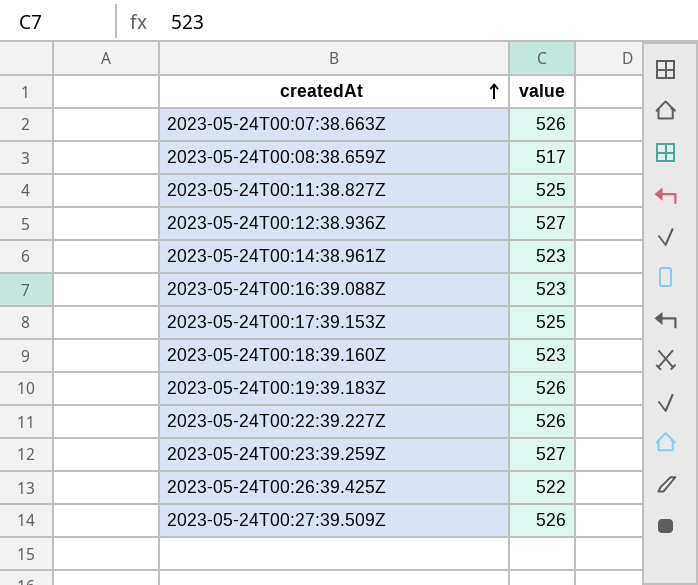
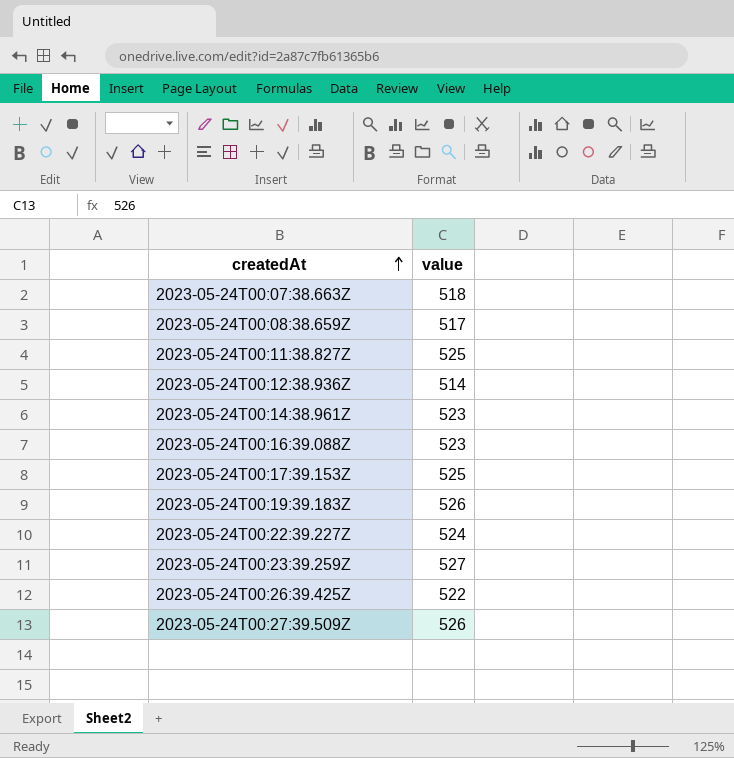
row 2023-05-24T00:18:39.160Z: 523 -> none
2023-05-24T00:07:38.663Z | value: 526 -> 518
2023-05-24T00:12:38.936Z | value: 527 -> 514
2023-05-24T00:22:39.227Z | value: 526 -> 524

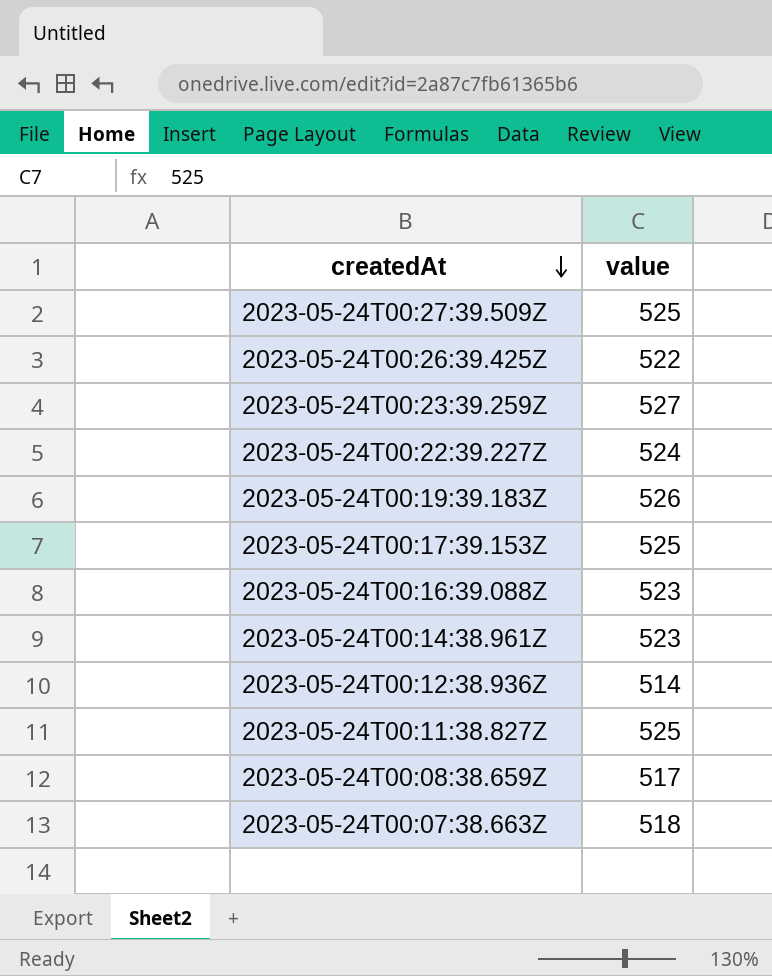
row order: createdAt ascending -> createdAt descending
2023-05-24T00:27:39.509Z | value: 526 -> 525

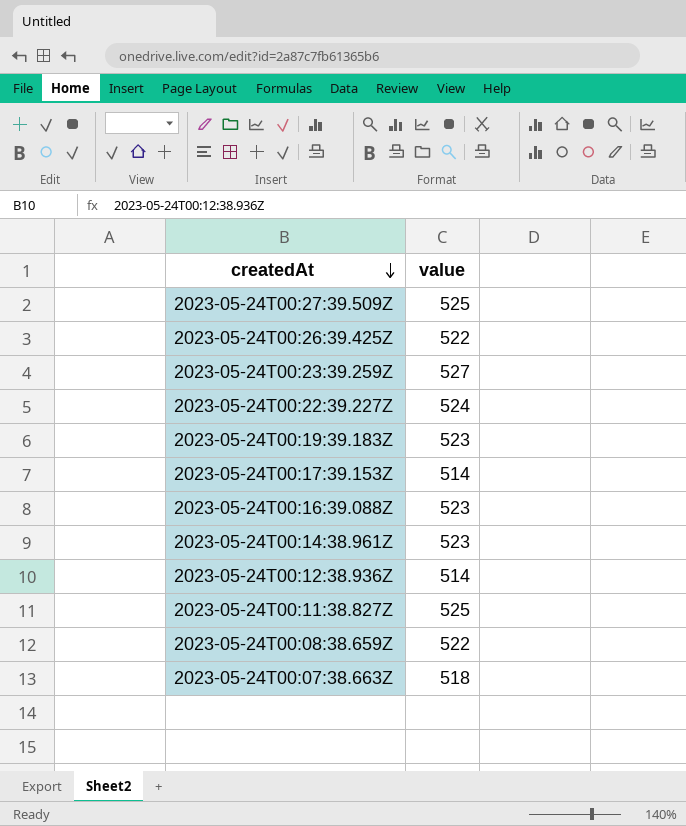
2023-05-24T00:19:39.183Z | value: 526 -> 523
2023-05-24T00:17:39.153Z | value: 525 -> 514
2023-05-24T00:08:38.659Z | value: 517 -> 522

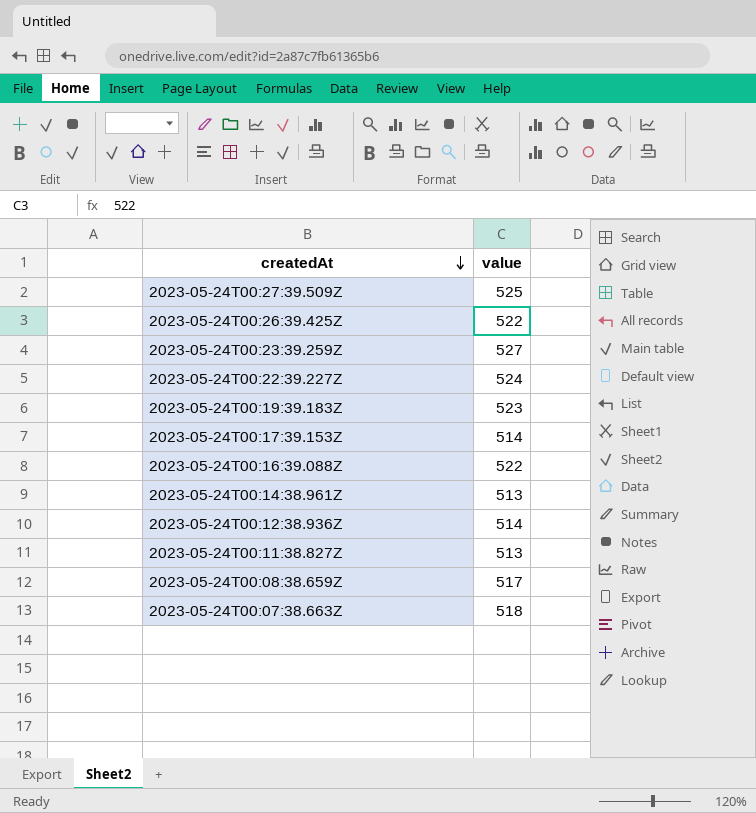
2023-05-24T00:16:39.088Z | value: 523 -> 522
2023-05-24T00:14:38.961Z | value: 523 -> 513
2023-05-24T00:11:38.827Z | value: 525 -> 513
2023-05-24T00:08:38.659Z | value: 522 -> 517

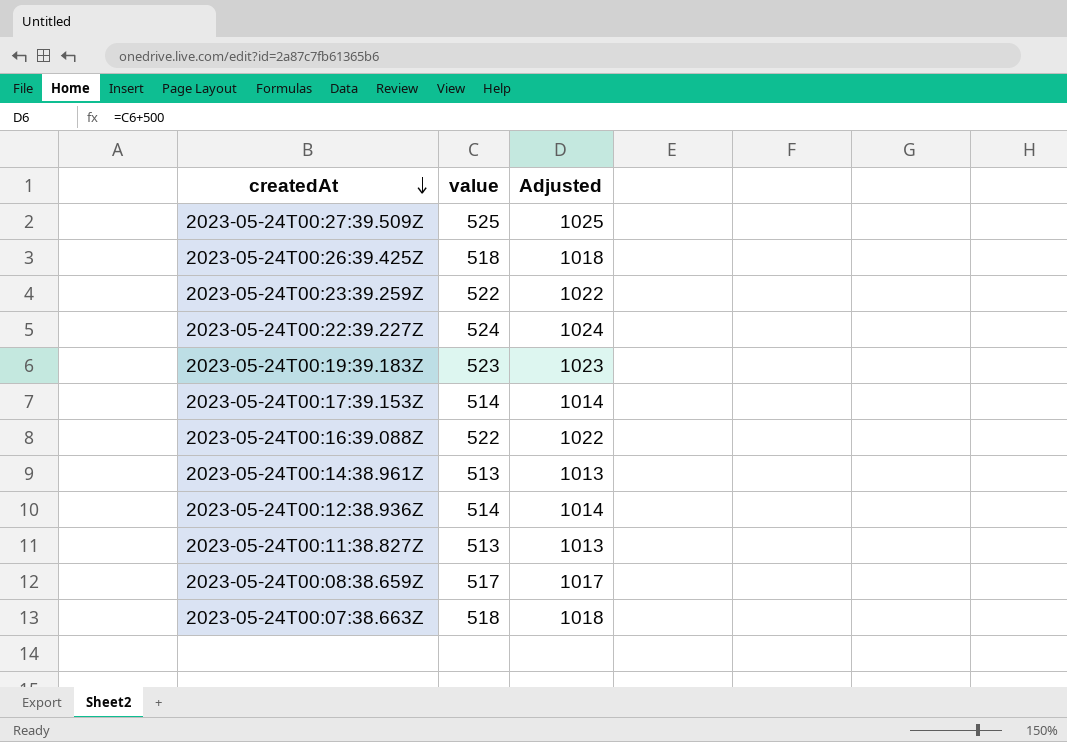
column Adjusted | formula: none -> [value] + 500
2023-05-24T00:26:39.425Z | value: 522 -> 518
2023-05-24T00:23:39.259Z | value: 527 -> 522

